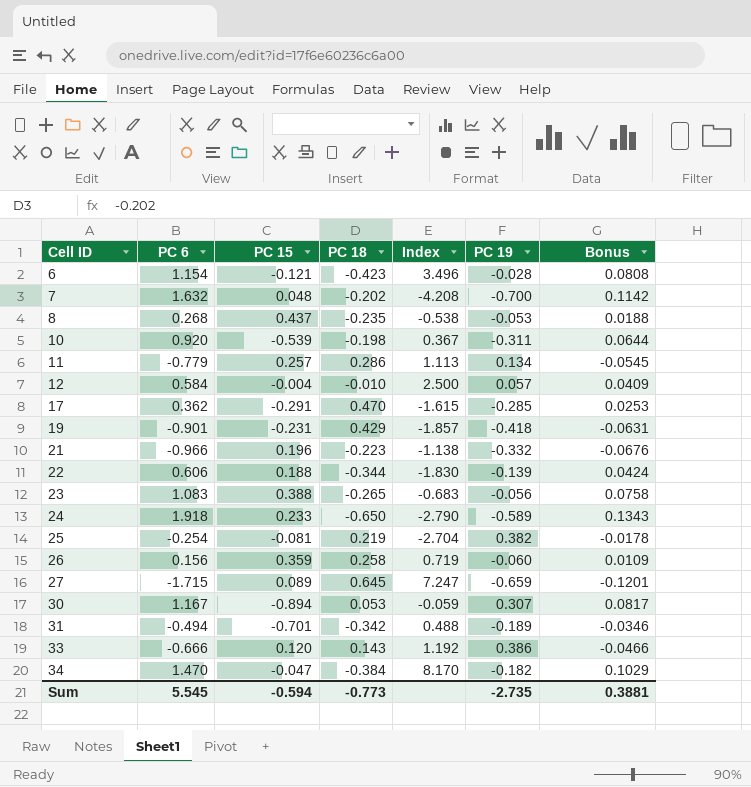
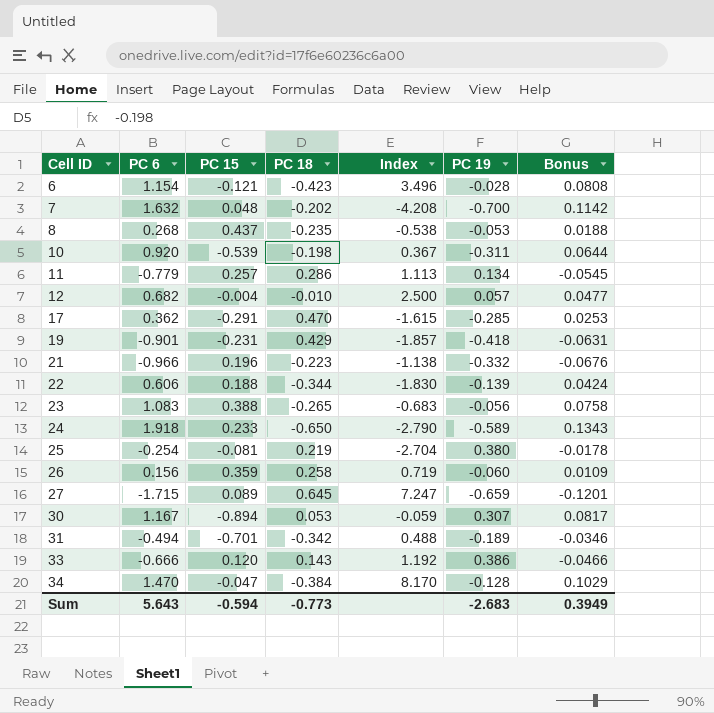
12 | PC 6: 0.584 -> 0.682
12 | Bonus: 0.0409 -> 0.0477
25 | PC 19: 0.382 -> 0.380
34 | PC 19: -0.182 -> -0.128
Sum | PC 6: 5.545 -> 5.643
Sum | PC 19: -2.735 -> -2.683
Sum | Bonus: 0.3881 -> 0.3949

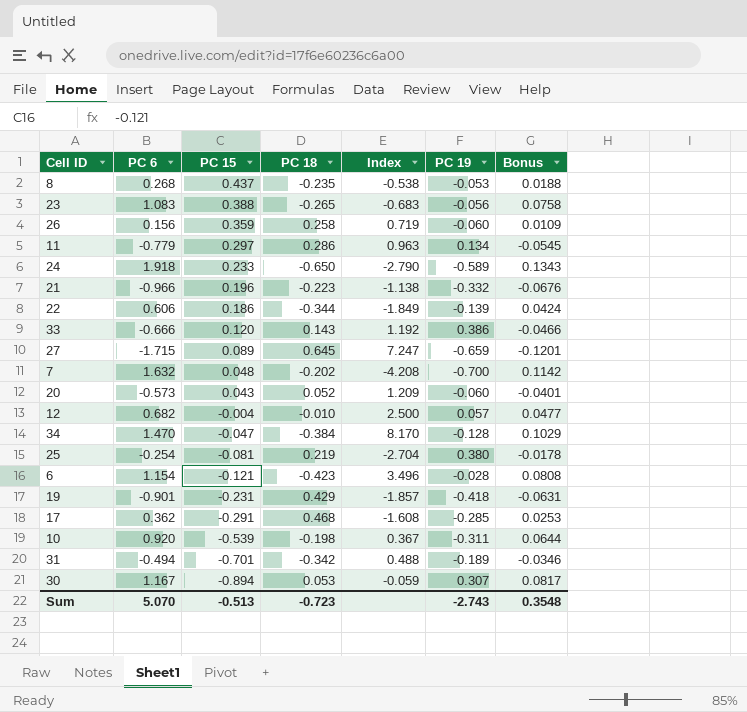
row order: Cell ID ascending -> PC 15 descending
11 | PC 15: 0.257 -> 0.297
11 | Index: 1.113 -> 0.963
22 | PC 15: 0.188 -> 0.186
22 | Index: -1.830 -> -1.849
row 20: none -> -0.573 | 0.043 | 0.052 | 1.209 | -0.060 | -0.0401
17 | PC 18: 0.470 -> 0.468
17 | Index: -1.615 -> -1.608
Sum | PC 6: 5.643 -> 5.070
Sum | PC 15: -0.594 -> -0.513
Sum | PC 18: -0.773 -> -0.723
Sum | PC 19: -2.683 -> -2.743
Sum | Bonus: 0.3949 -> 0.3548

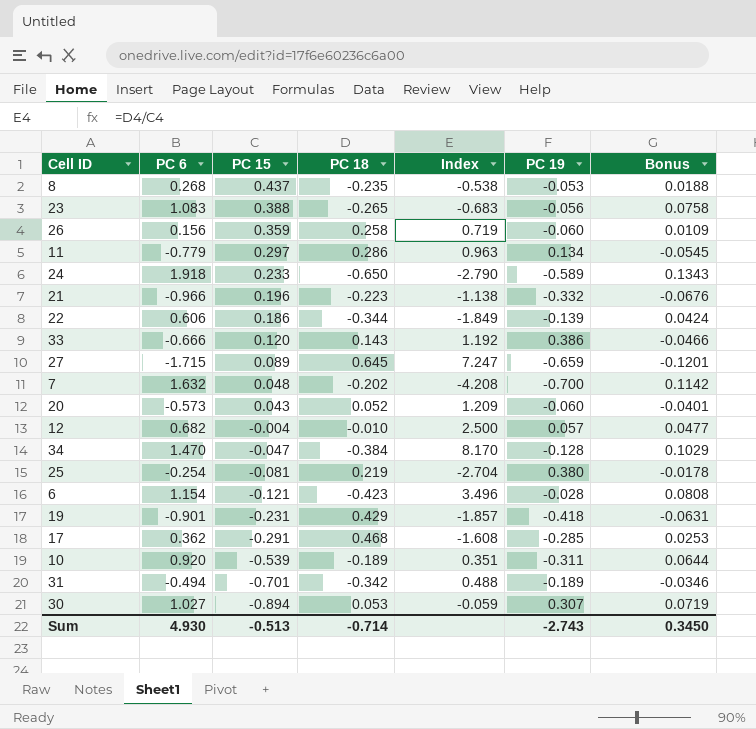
10 | PC 18: -0.198 -> -0.189
10 | Index: 0.367 -> 0.351
30 | PC 6: 1.167 -> 1.027
30 | Bonus: 0.0817 -> 0.0719
Sum | PC 6: 5.070 -> 4.930
Sum | PC 18: -0.723 -> -0.714
Sum | Bonus: 0.3548 -> 0.3450

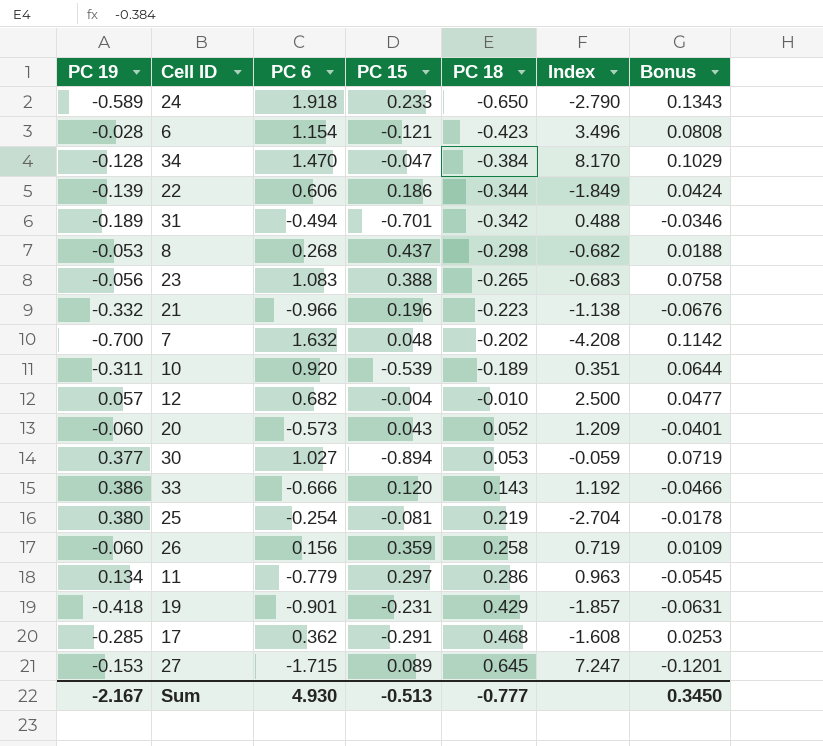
row order: PC 15 descending -> PC 18 ascending
column PC 19 | position: 6 -> 1
8 | PC 18: -0.235 -> -0.298
8 | Index: -0.538 -> -0.682
30 | PC 19: 0.307 -> 0.377
27 | PC 19: -0.659 -> -0.153
Sum | PC 19: -2.743 -> -2.167
Sum | PC 18: -0.714 -> -0.777

